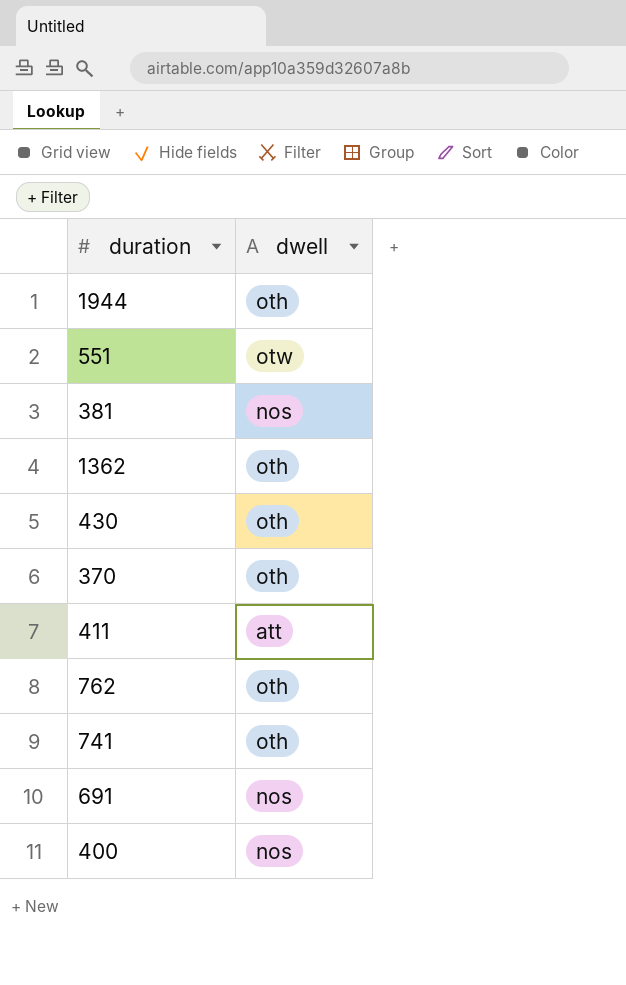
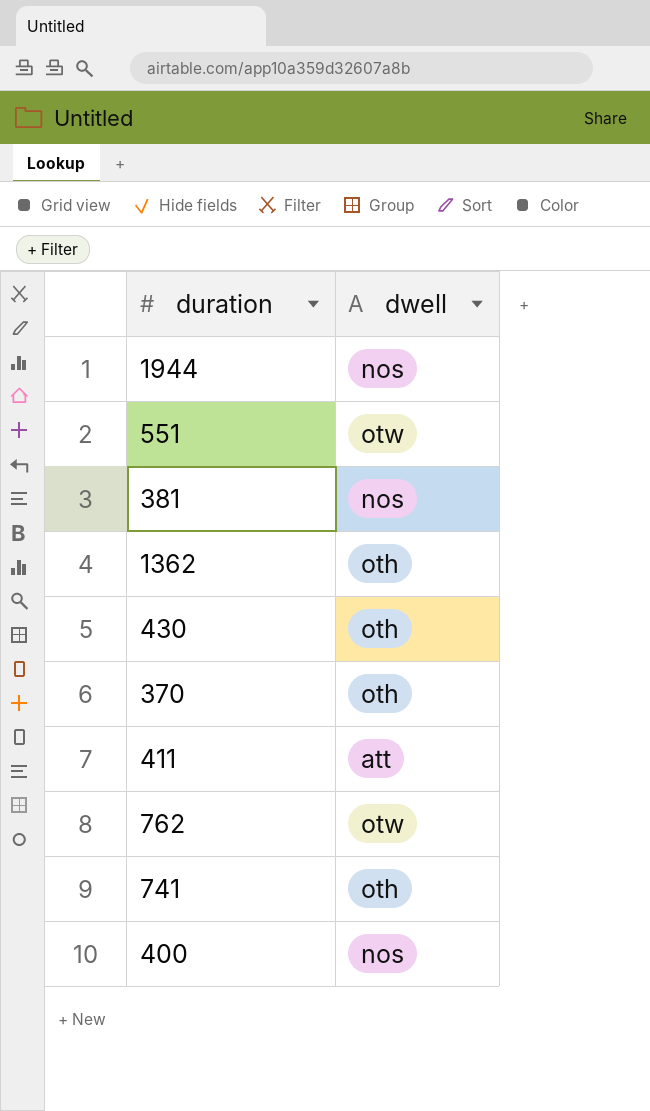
row 691: nos -> none
1944 | dwell: oth -> nos
762 | dwell: oth -> otw

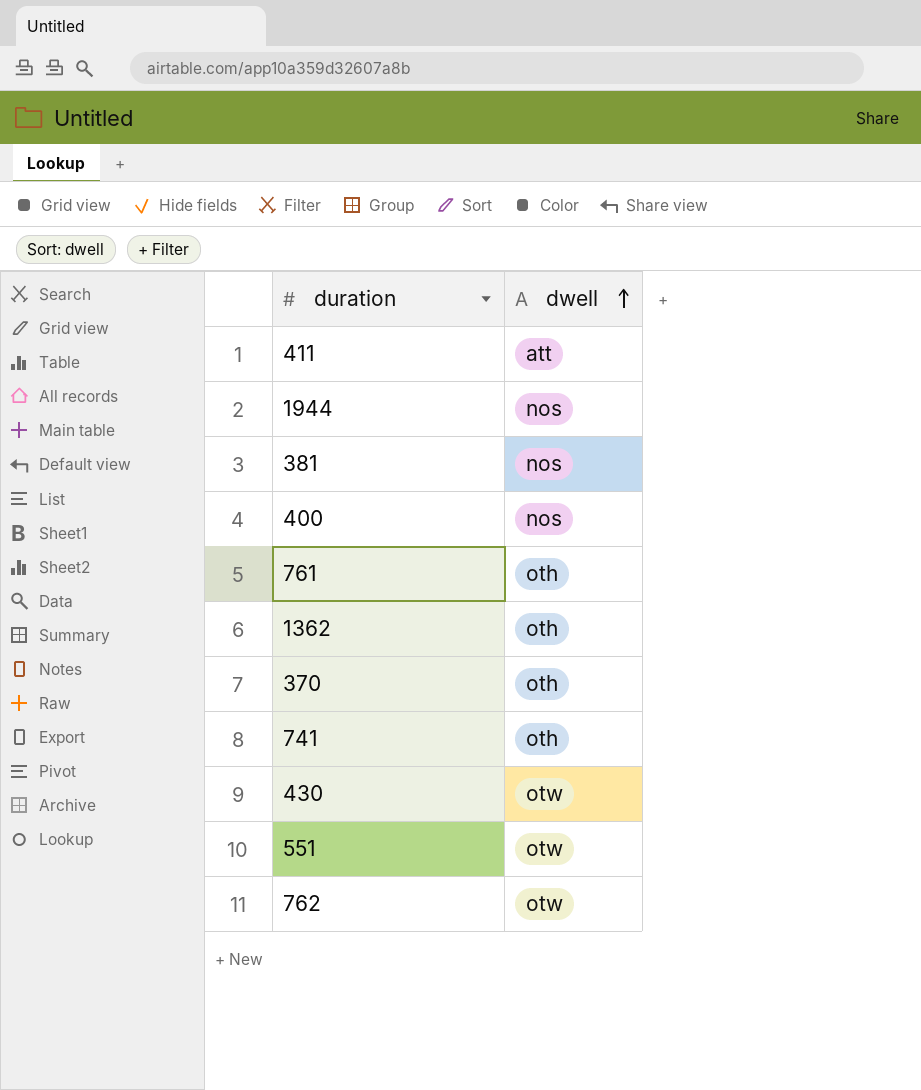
row order: none -> dwell ascending
row 761: none -> oth
430 | dwell: oth -> otw

